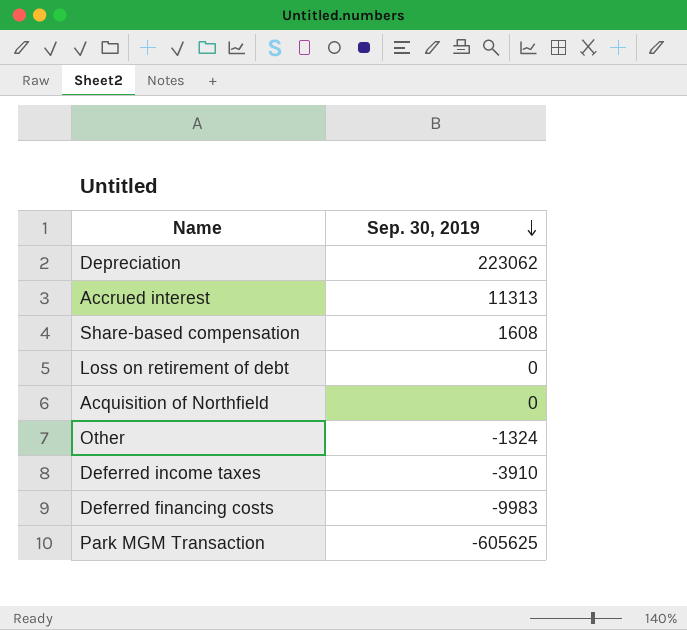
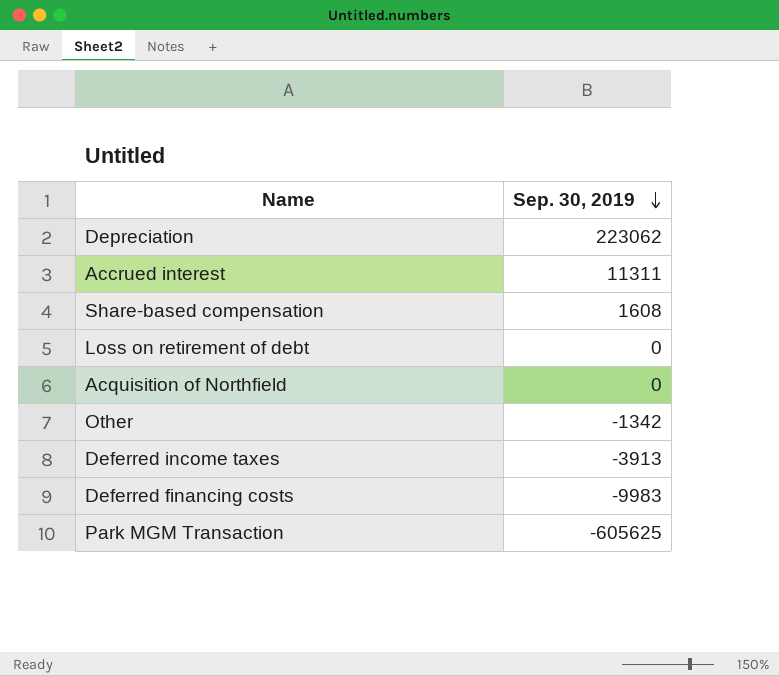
Accrued interest | Sep. 30, 2019: 11313 -> 11311
Other | Sep. 30, 2019: -1324 -> -1342
Deferred income taxes | Sep. 30, 2019: -3910 -> -3913

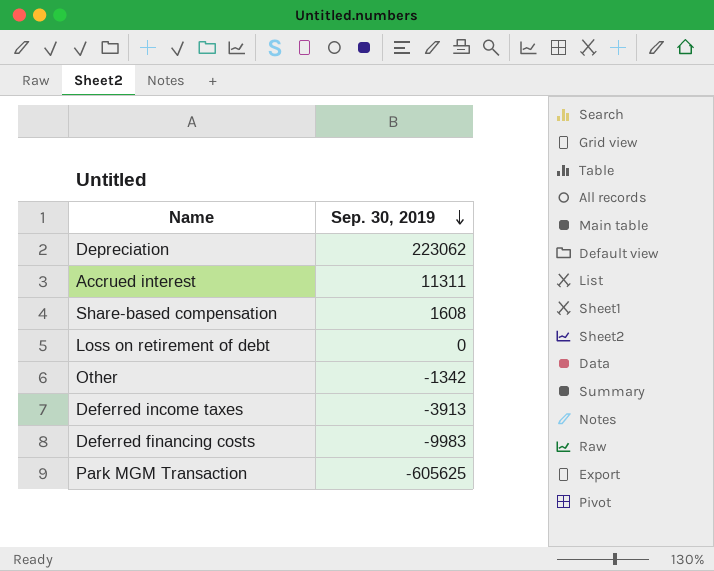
row Acquisition of Northfield: 0 -> none

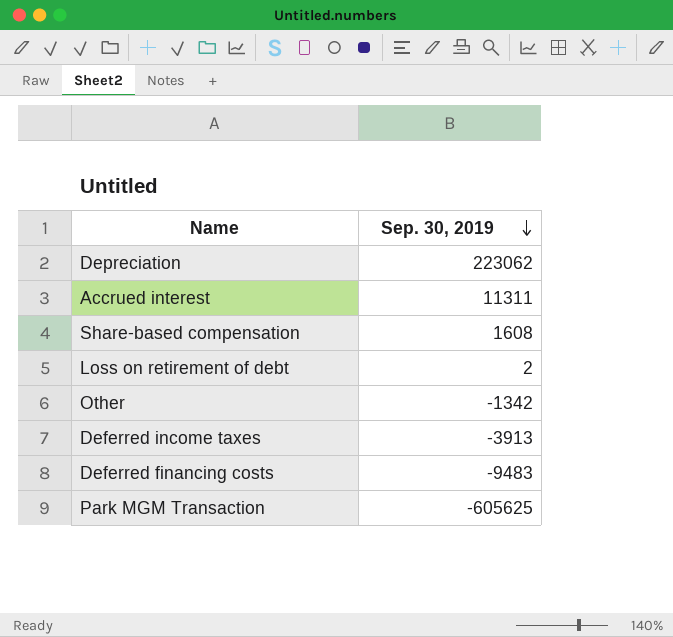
Loss on retirement of debt | Sep. 30, 2019: 0 -> 2
Deferred financing costs | Sep. 30, 2019: -9983 -> -9483

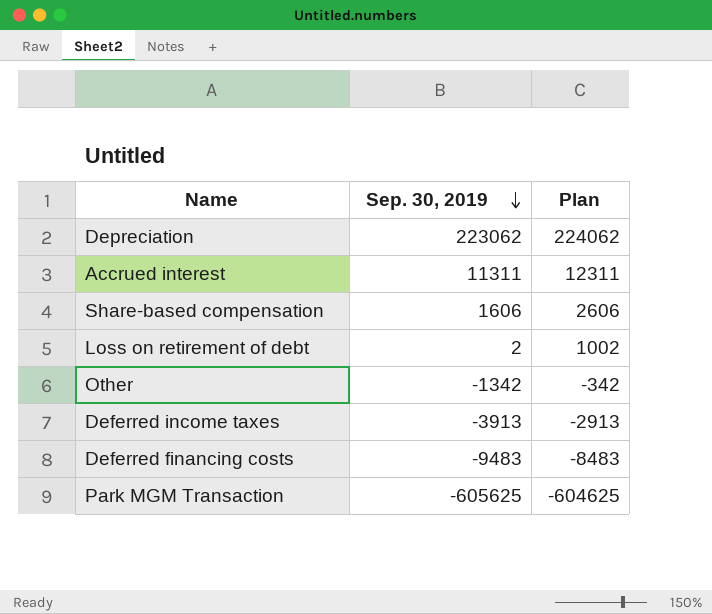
column Plan | formula: none -> [Sep. 30, 2019] + 1000
Share-based compensation | Sep. 30, 2019: 1608 -> 1606

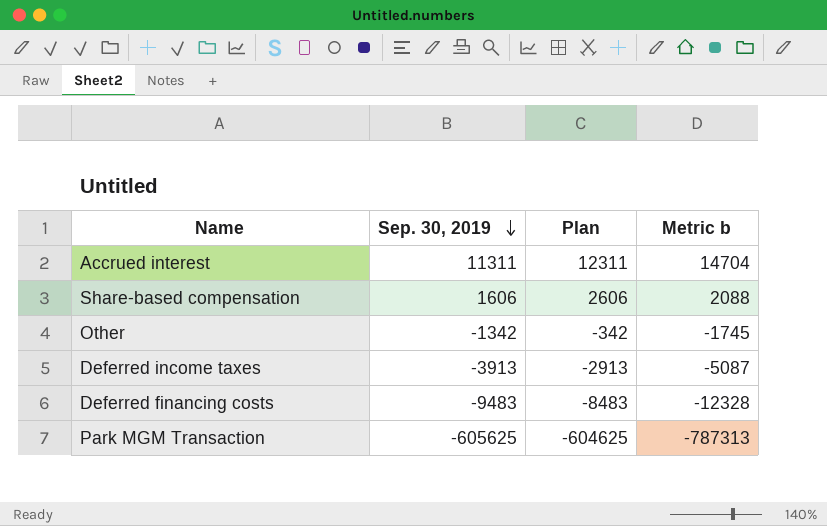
column Metric b | formula: none -> [Sep. 30, 2019] * 1.3
row Depreciation: 223062 | 224062 -> none
row Loss on retirement of debt: 2 | 1002 -> none

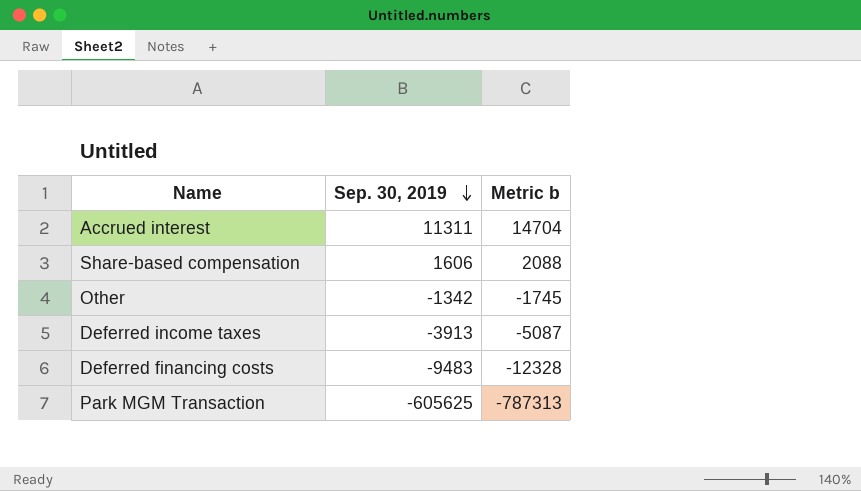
column Plan | formula: [Sep. 30, 2019] + 1000 -> none

